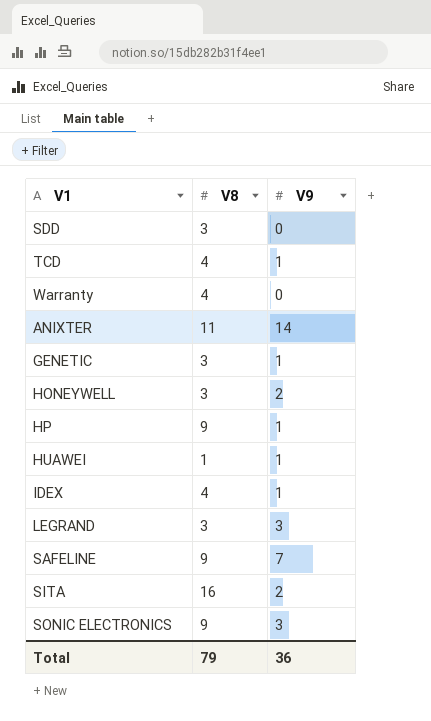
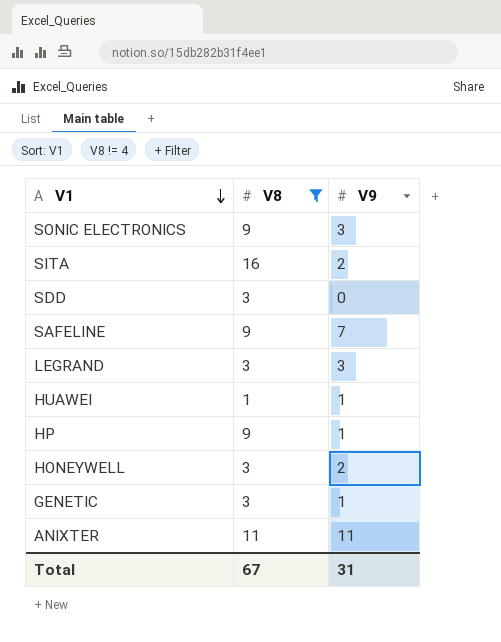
filter: none -> V8 != 4
row order: none -> V1 descending
ANIXTER | V9: 14 -> 11
Total | V8: 79 -> 67
Total | V9: 36 -> 31

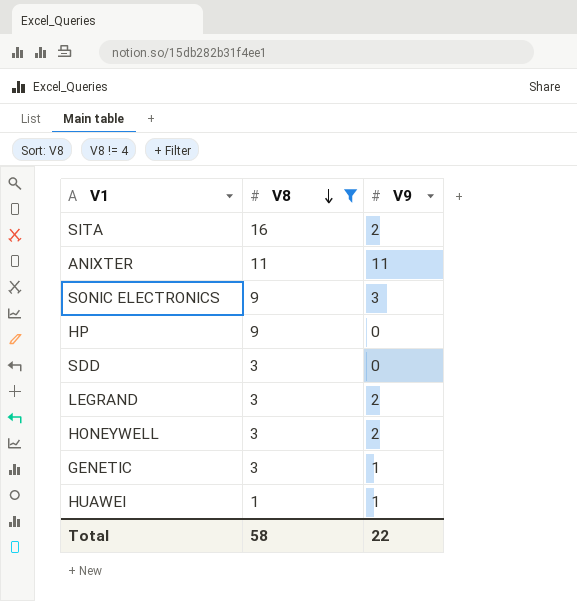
row order: V1 descending -> V8 descending
row SAFELINE: 9 | 7 -> none
HP | V9: 1 -> 0
LEGRAND | V9: 3 -> 2
Total | V8: 67 -> 58
Total | V9: 31 -> 22

